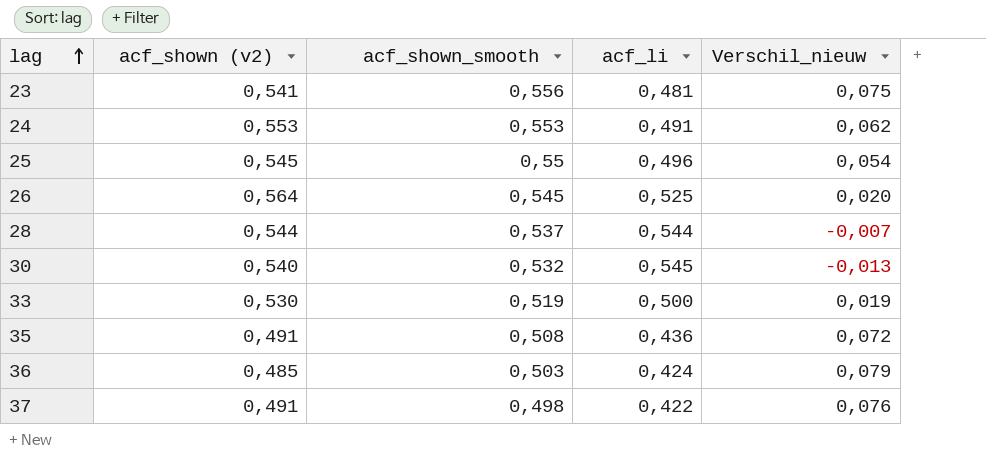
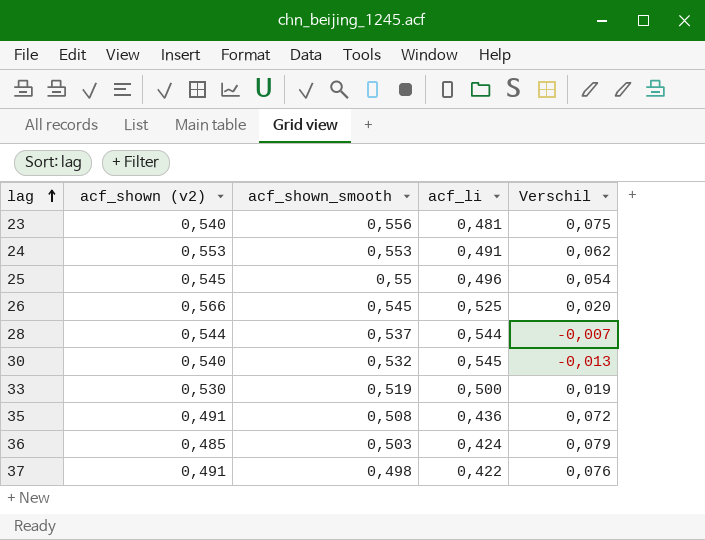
column name: Verschil_nieuw -> Verschil
23 | acf_shown (v2): 0,541 -> 0,540
26 | acf_shown (v2): 0,564 -> 0,566

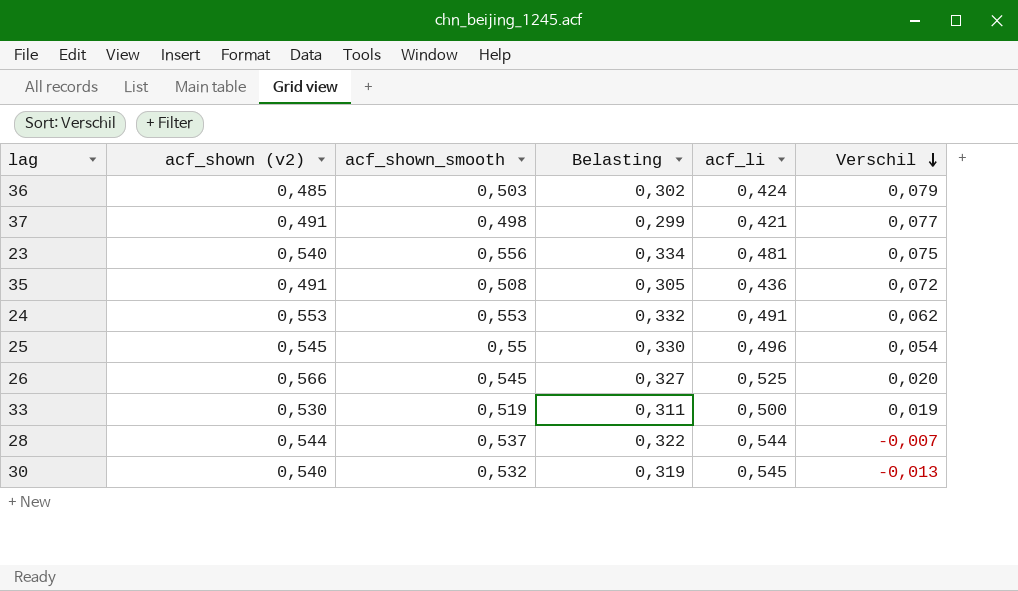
row order: lag ascending -> Verschil descending
column Belasting | formula: none -> [acf_shown_smooth] * 0,6
37 | acf_li: 0,422 -> 0,421
37 | Verschil: 0,076 -> 0,077

